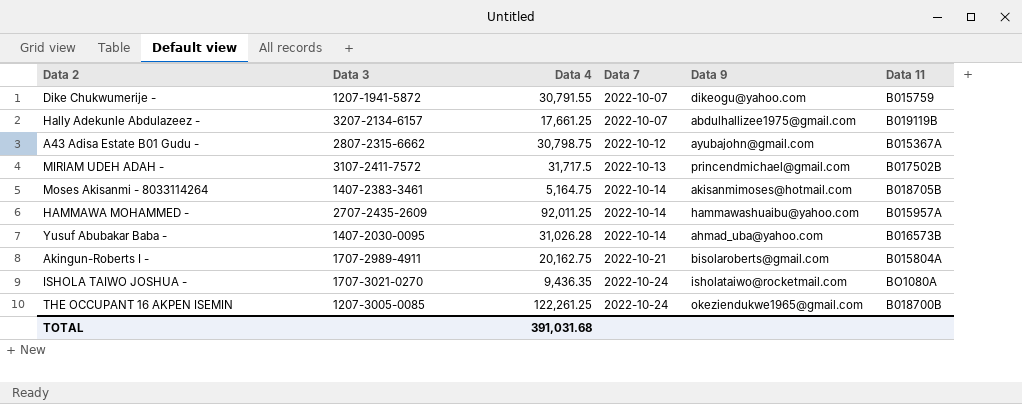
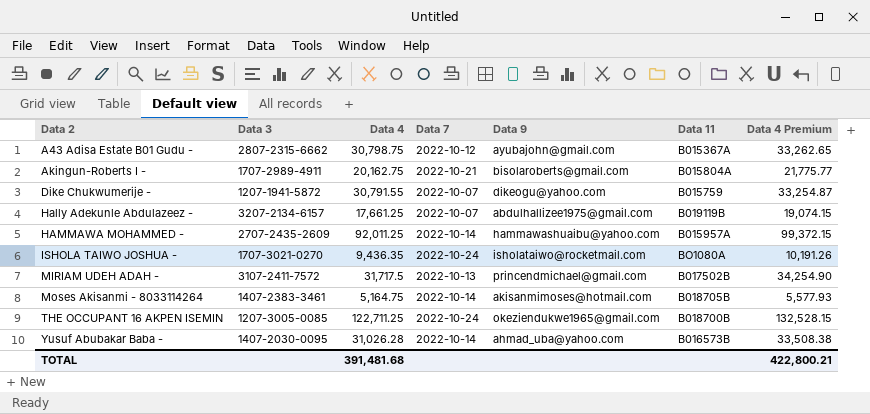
row order: Data 7 ascending -> Data 2 ascending
column Data 4 Premium | formula: none -> [Data 4] * 1.08
THE OCCUPANT 16 AKPEN ISEMIN | Data 4: 122,261.25 -> 122,711.25
TOTAL | Data 4: 391,031.68 -> 391,481.68

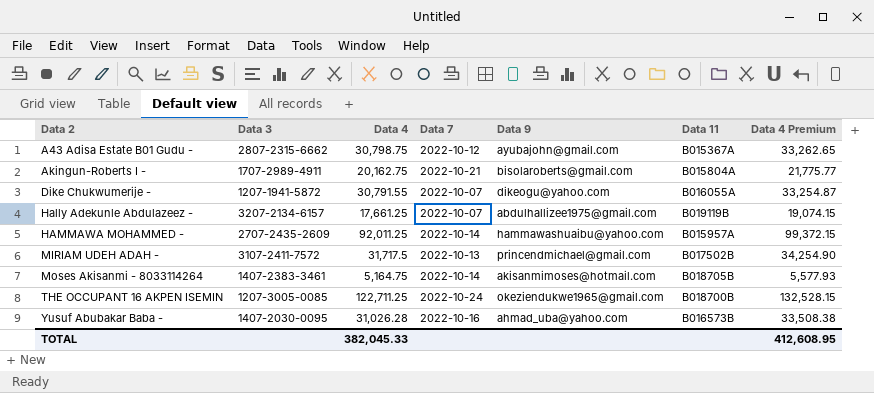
row ISHOLA TAIWO JOSHUA -: 1707-3021-0270 | 9,436.35 | 2022-10-24 | isholataiwo@rocketmail.com | BO1080A | 10,191.26 -> none
Dike Chukwumerije - | Data 11: B015759 -> B016055A
Yusuf Abubakar Baba - | Data 7: 2022-10-14 -> 2022-10-16
TOTAL | Data 4: 391,481.68 -> 382,045.33
TOTAL | Data 4 Premium: 422,800.21 -> 412,608.95

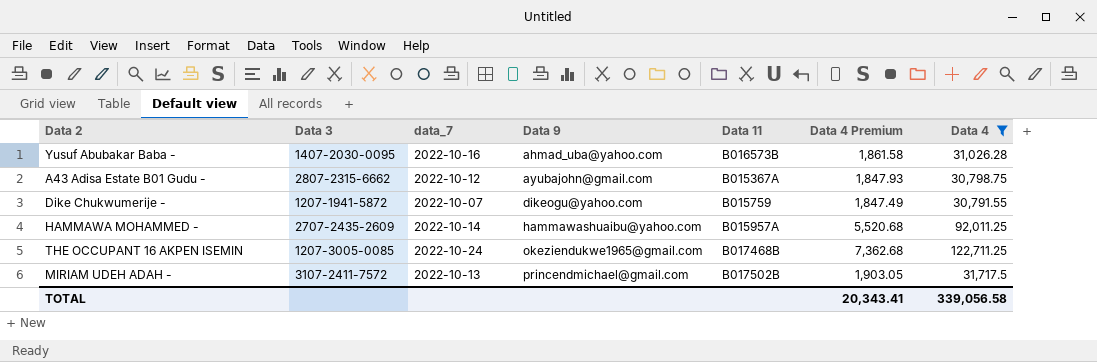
filter: none -> Data 4 >= 30,791.55
row order: Data 2 ascending -> Data 9 ascending
column name: Data 7 -> data_7
column Data 4 Premium | formula: [Data 4] * 1.08 -> [Data 4] * 0.06
column Data 4 | position: 3 -> 7
Dike Chukwumerije - | Data 11: B016055A -> B015759
THE OCCUPANT 16 AKPEN ISEMIN | Data 11: B018700B -> B017468B
TOTAL | Data 4 Premium: 412,608.95 -> 20,343.41
TOTAL | Data 4: 382,045.33 -> 339,056.58

